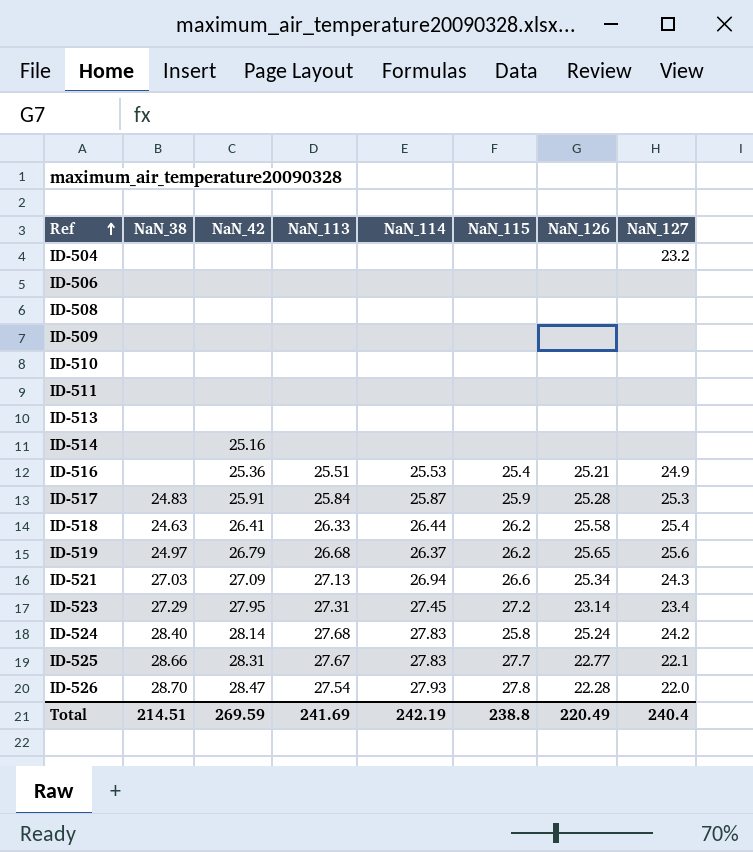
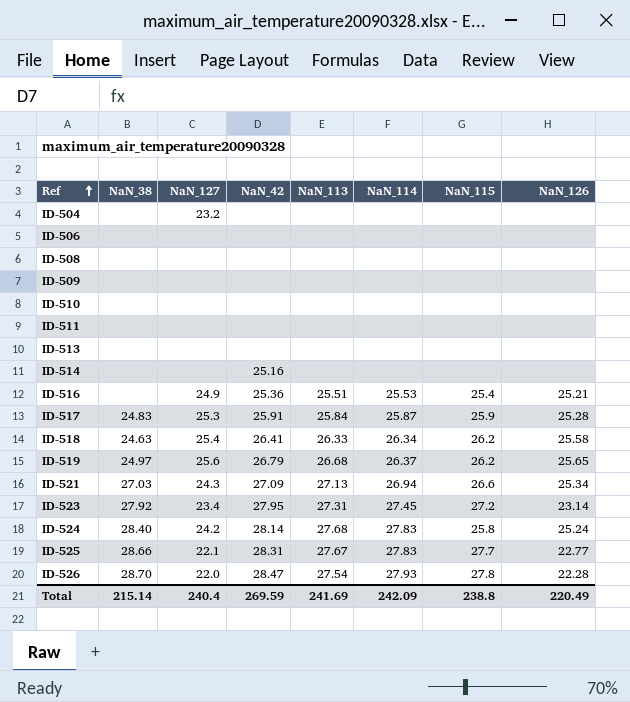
column NaN_127 | position: 8 -> 3
ID-518 | NaN_114: 26.44 -> 26.34
ID-523 | NaN_38: 27.29 -> 27.92
Total | NaN_38: 214.51 -> 215.14
Total | NaN_114: 242.19 -> 242.09

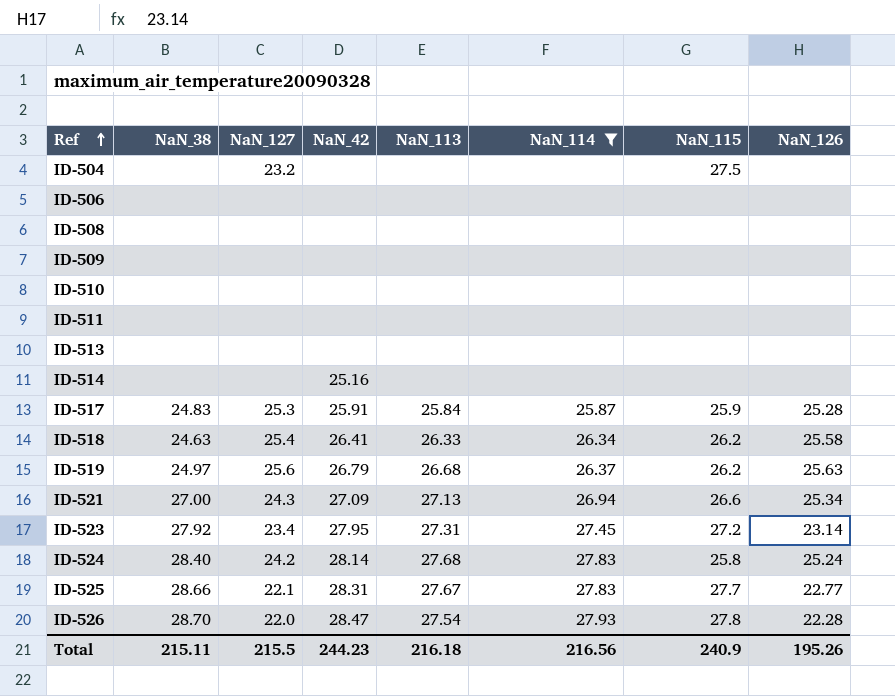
filter: none -> NaN_114 != 25.53
ID-504 | NaN_115: none -> 27.5
ID-519 | NaN_126: 25.65 -> 25.63
ID-521 | NaN_38: 27.03 -> 27.00
Total | NaN_38: 215.14 -> 215.11
Total | NaN_127: 240.4 -> 215.5
Total | NaN_42: 269.59 -> 244.23
Total | NaN_113: 241.69 -> 216.18
Total | NaN_114: 242.09 -> 216.56
Total | NaN_115: 238.8 -> 240.9
Total | NaN_126: 220.49 -> 195.26

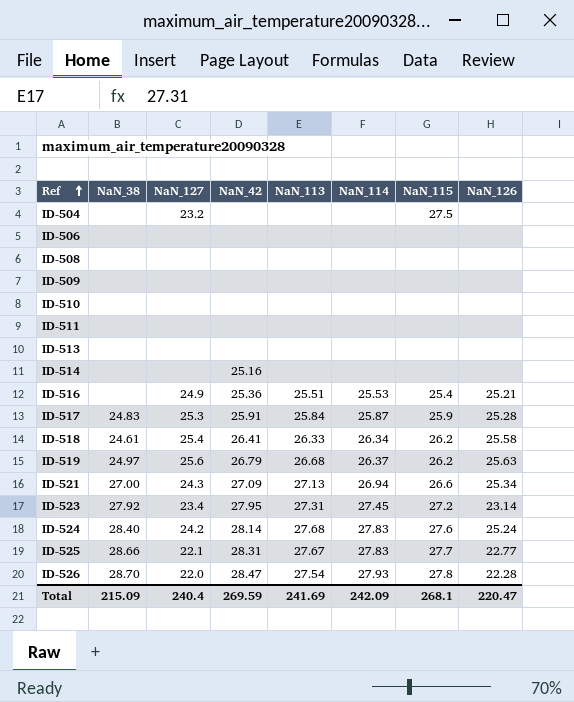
filter: NaN_114 != 25.53 -> none
ID-518 | NaN_38: 24.63 -> 24.61
ID-524 | NaN_115: 25.8 -> 27.6
Total | NaN_38: 215.11 -> 215.09
Total | NaN_127: 215.5 -> 240.4
Total | NaN_42: 244.23 -> 269.59
Total | NaN_113: 216.18 -> 241.69
Total | NaN_114: 216.56 -> 242.09
Total | NaN_115: 240.9 -> 268.1
Total | NaN_126: 195.26 -> 220.47

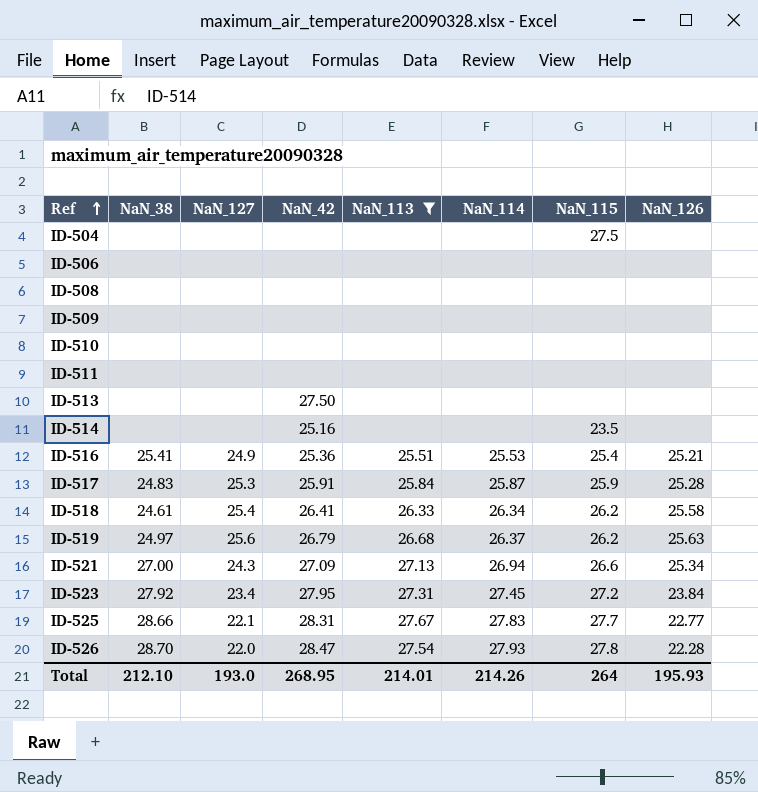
filter: none -> NaN_113 != 27.68
ID-504 | NaN_127: 23.2 -> none
ID-513 | NaN_42: none -> 27.50
ID-514 | NaN_115: none -> 23.5
ID-516 | NaN_38: none -> 25.41
ID-523 | NaN_126: 23.14 -> 23.84
Total | NaN_38: 215.09 -> 212.10
Total | NaN_127: 240.4 -> 193.0
Total | NaN_42: 269.59 -> 268.95
Total | NaN_113: 241.69 -> 214.01
Total | NaN_114: 242.09 -> 214.26
Total | NaN_115: 268.1 -> 264
Total | NaN_126: 220.47 -> 195.93

